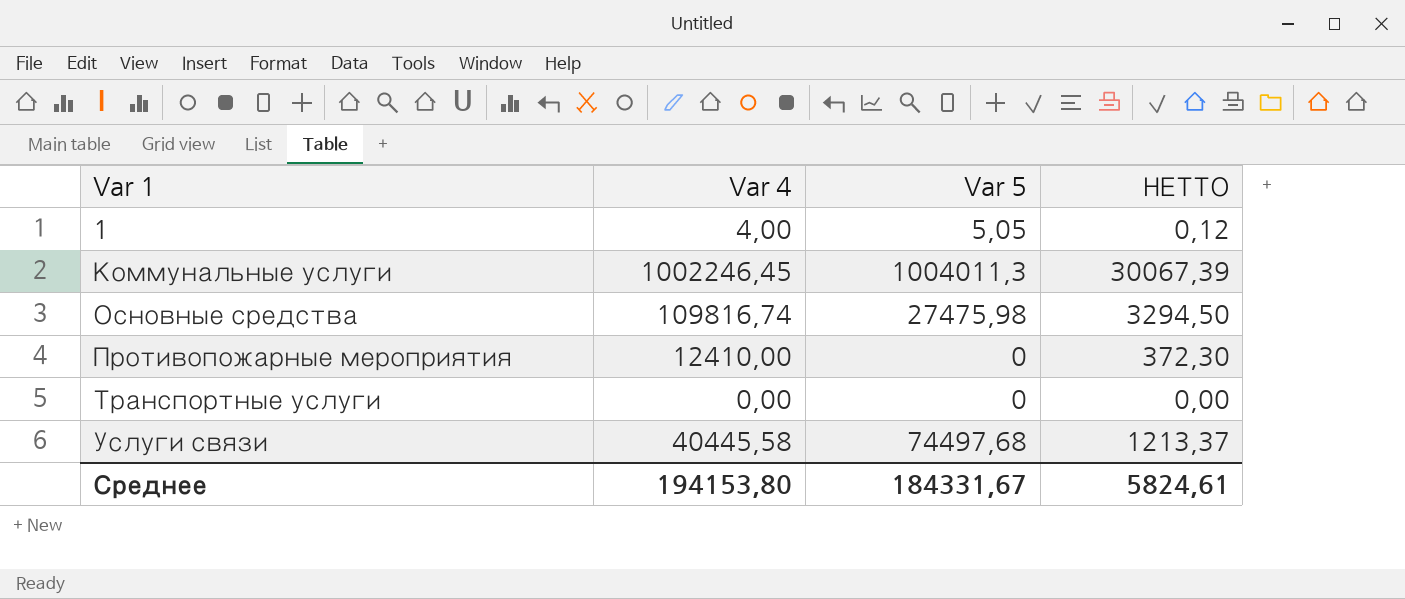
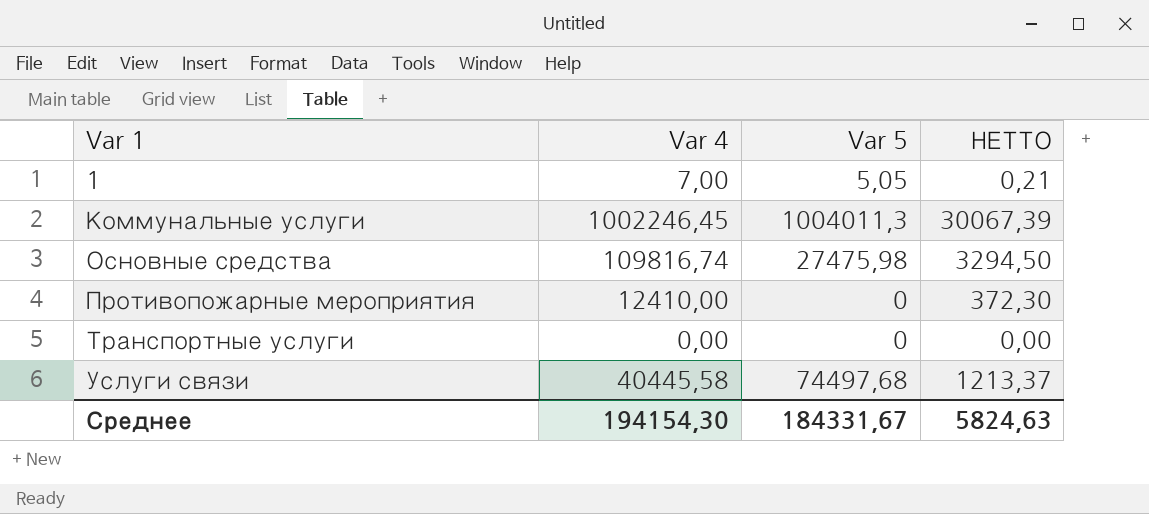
1 | Var 4: 4,00 -> 7,00
1 | НЕТТО: 0,12 -> 0,21
Среднее | Var 4: 194153,80 -> 194154,30
Среднее | НЕТТО: 5824,61 -> 5824,63

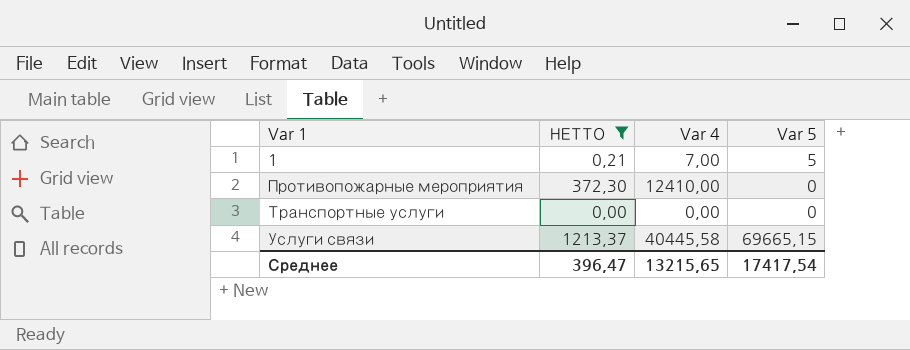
filter: none -> НЕТТО <= 1213,37
column НЕТТО | position: 4 -> 2
1 | Var 5: 5,05 -> 5
Услуги связи | Var 5: 74497,68 -> 69665,15
Среднее | НЕТТО: 5824,63 -> 396,47
Среднее | Var 4: 194154,30 -> 13215,65
Среднее | Var 5: 184331,67 -> 17417,54

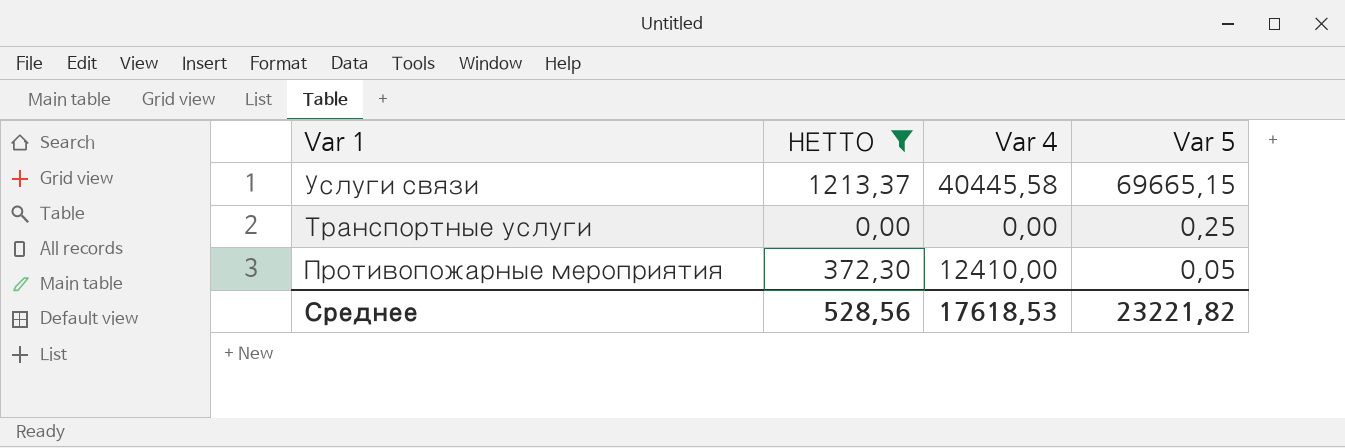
row order: Var 1 ascending -> Var 1 descending
row 1: 0,21 | 7,00 | 5 -> none
Транспортные услуги | Var 5: 0 -> 0,25
Противопожарные мероприятия | Var 5: 0 -> 0,05
Среднее | НЕТТО: 396,47 -> 528,56
Среднее | Var 4: 13215,65 -> 17618,53
Среднее | Var 5: 17417,54 -> 23221,82

